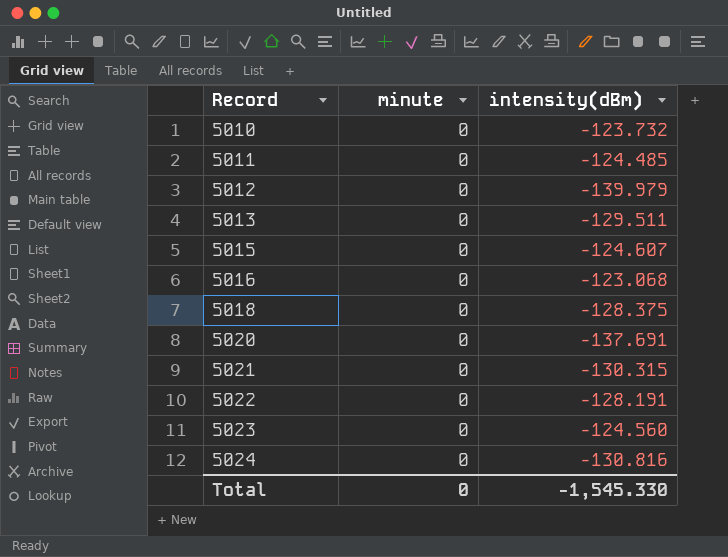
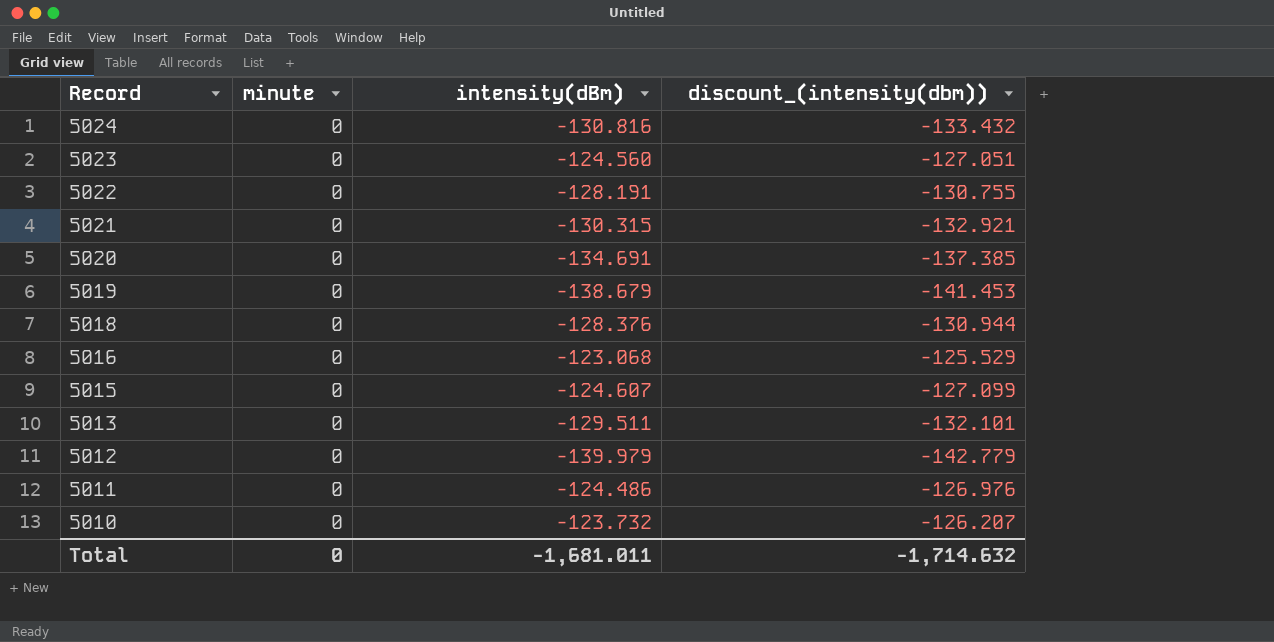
row order: Record ascending -> Record descending
column discount_(intensity(dbm)) | formula: none -> [intensity(dBm)] * 1.02
5020 | intensity(dBm): -137.691 -> -134.691
row 5019: none -> 0 | -138.679 | -141.453
5018 | intensity(dBm): -128.375 -> -128.376
5011 | intensity(dBm): -124.485 -> -124.486
Total | intensity(dBm): -1,545.330 -> -1,681.011

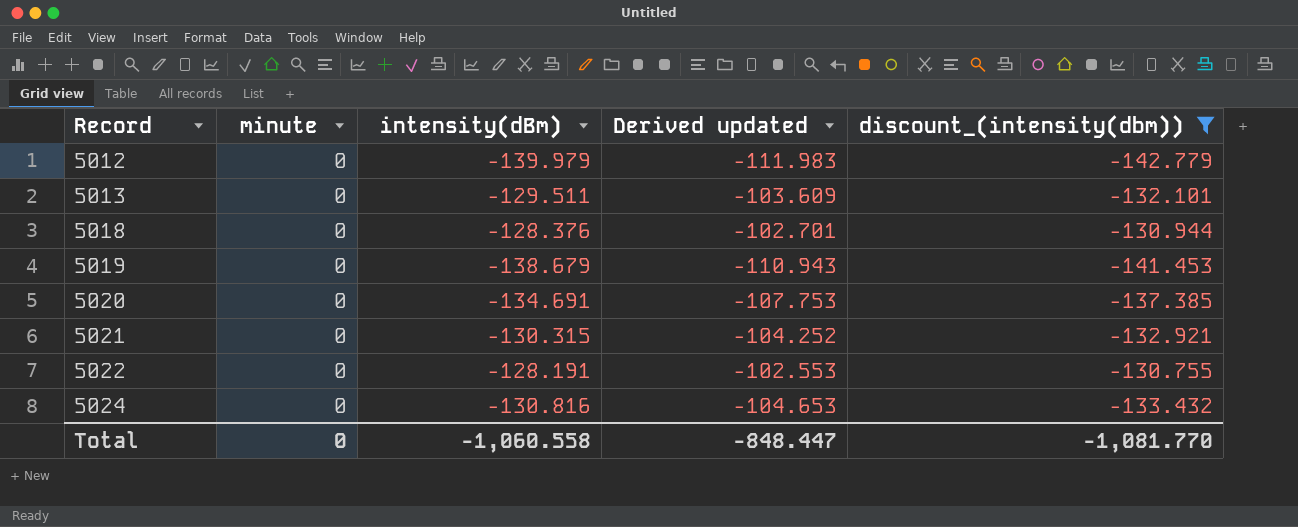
filter: none -> discount_(intensity(dbm)) <= -130.755
row order: Record descending -> Record ascending
column Derived updated | formula: none -> [intensity(dBm)] * 0.8
Total | intensity(dBm): -1,681.011 -> -1,060.558
Total | discount_(intensity(dbm)): -1,714.632 -> -1,081.770

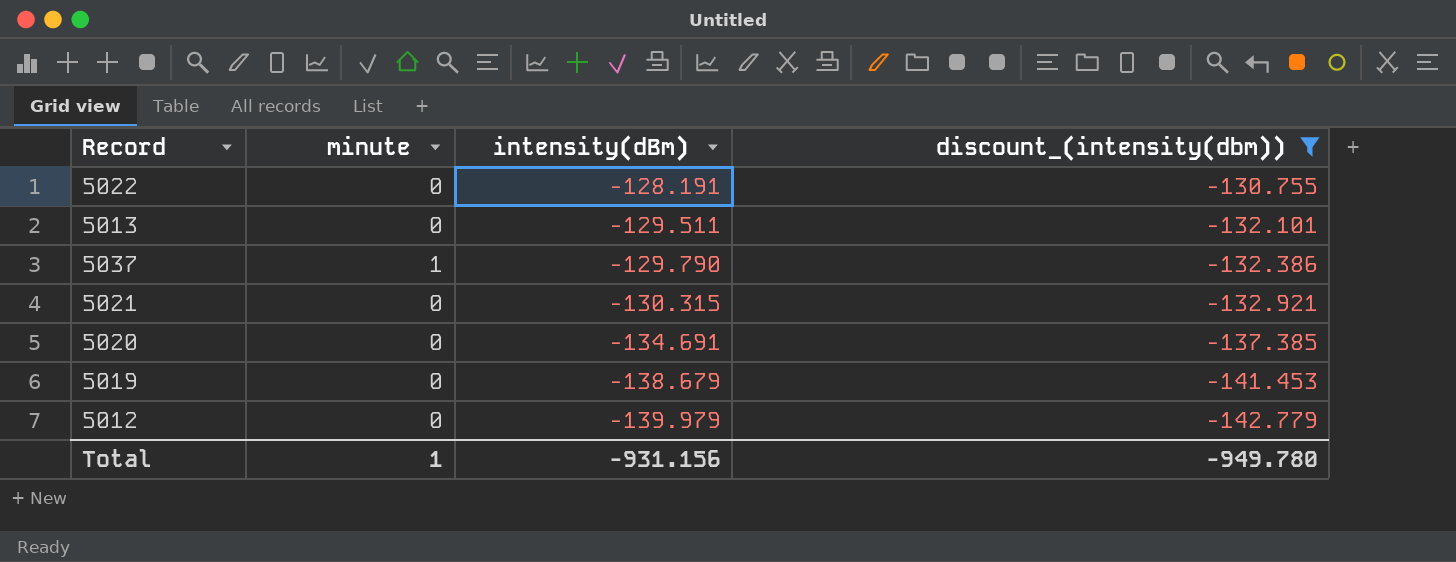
row order: Record ascending -> intensity(dBm) descending
column Derived updated | formula: [intensity(dBm)] * 0.8 -> none
row 5018: 0 | -128.376 | -102.701 | -130.944 -> none
row 5024: 0 | -130.816 | -104.653 | -133.432 -> none
row 5037: none -> 1 | -129.790 | -132.386
Total | minute: 0 -> 1
Total | intensity(dBm): -1,060.558 -> -931.156
Total | discount_(intensity(dbm)): -1,081.770 -> -949.780

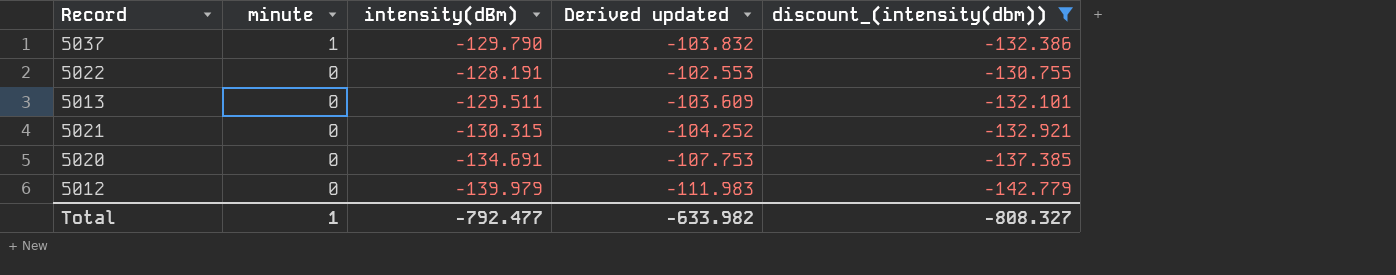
row order: intensity(dBm) descending -> minute descending
column Derived updated | formula: none -> [intensity(dBm)] * 0.8
row 5019: 0 | -138.679 | -141.453 -> none
Total | intensity(dBm): -931.156 -> -792.477
Total | discount_(intensity(dbm)): -949.780 -> -808.327

